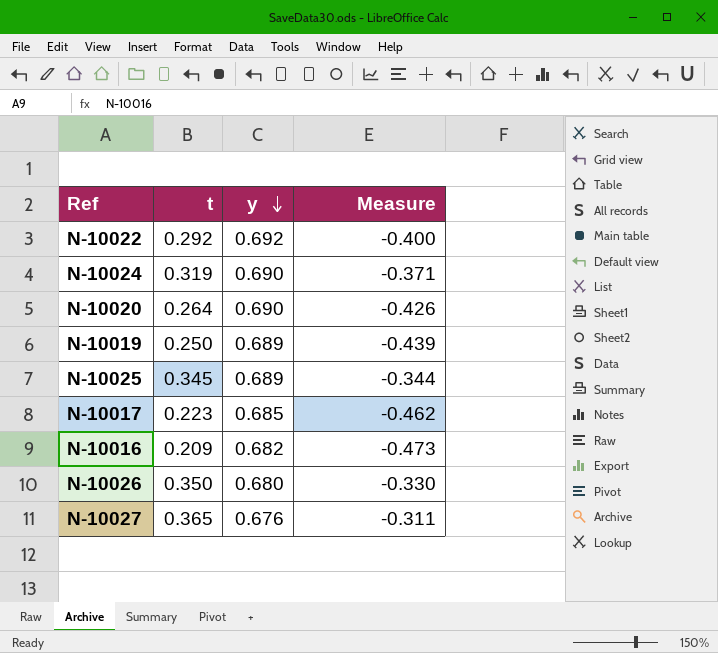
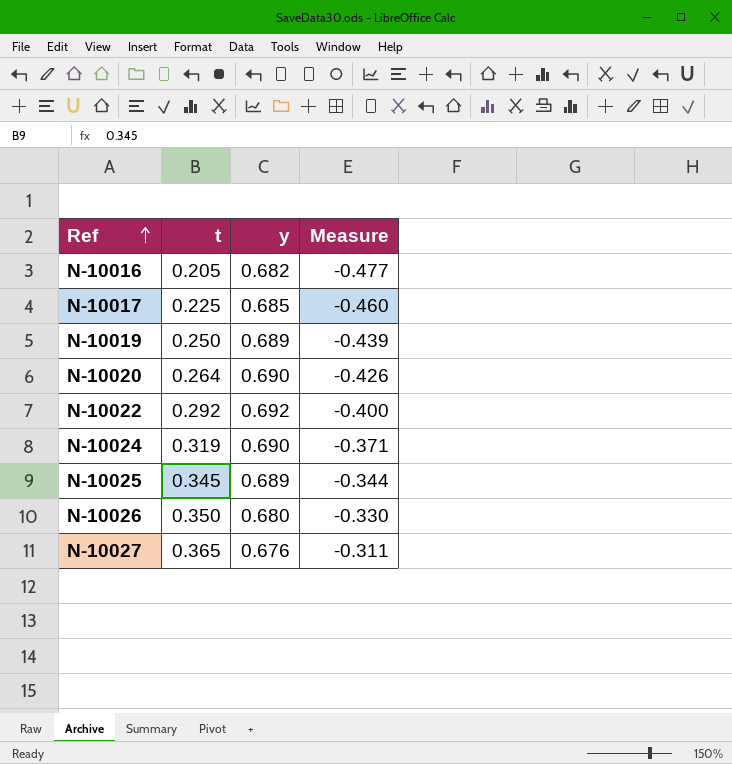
row order: y descending -> Ref ascending
N-10016 | t: 0.209 -> 0.205
N-10016 | Measure: -0.473 -> -0.477
N-10017 | t: 0.223 -> 0.225
N-10017 | Measure: -0.462 -> -0.460

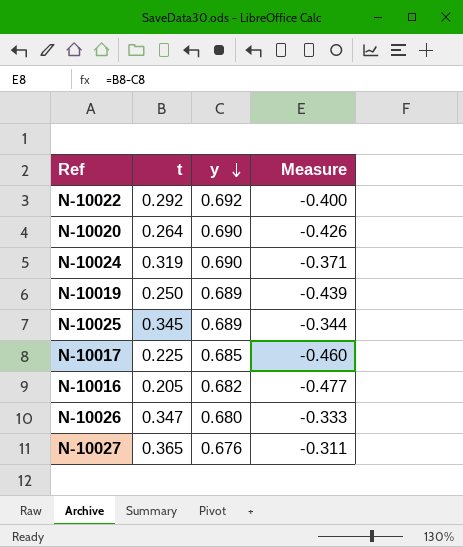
row order: Ref ascending -> y descending
N-10026 | t: 0.350 -> 0.347
N-10026 | Measure: -0.330 -> -0.333

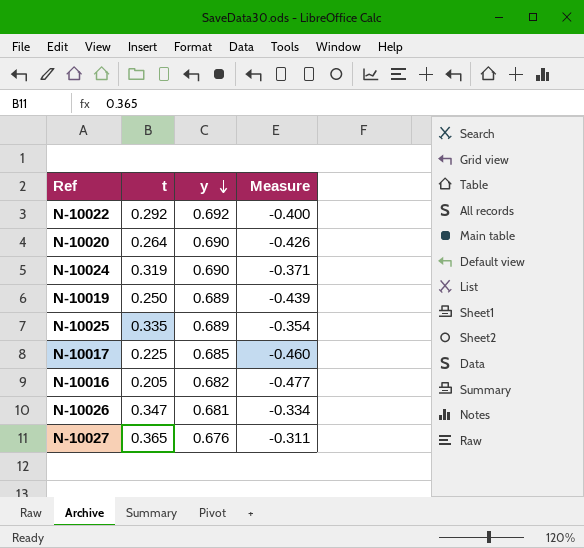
N-10025 | t: 0.345 -> 0.335
N-10025 | Measure: -0.344 -> -0.354
N-10026 | y: 0.680 -> 0.681
N-10026 | Measure: -0.333 -> -0.334

